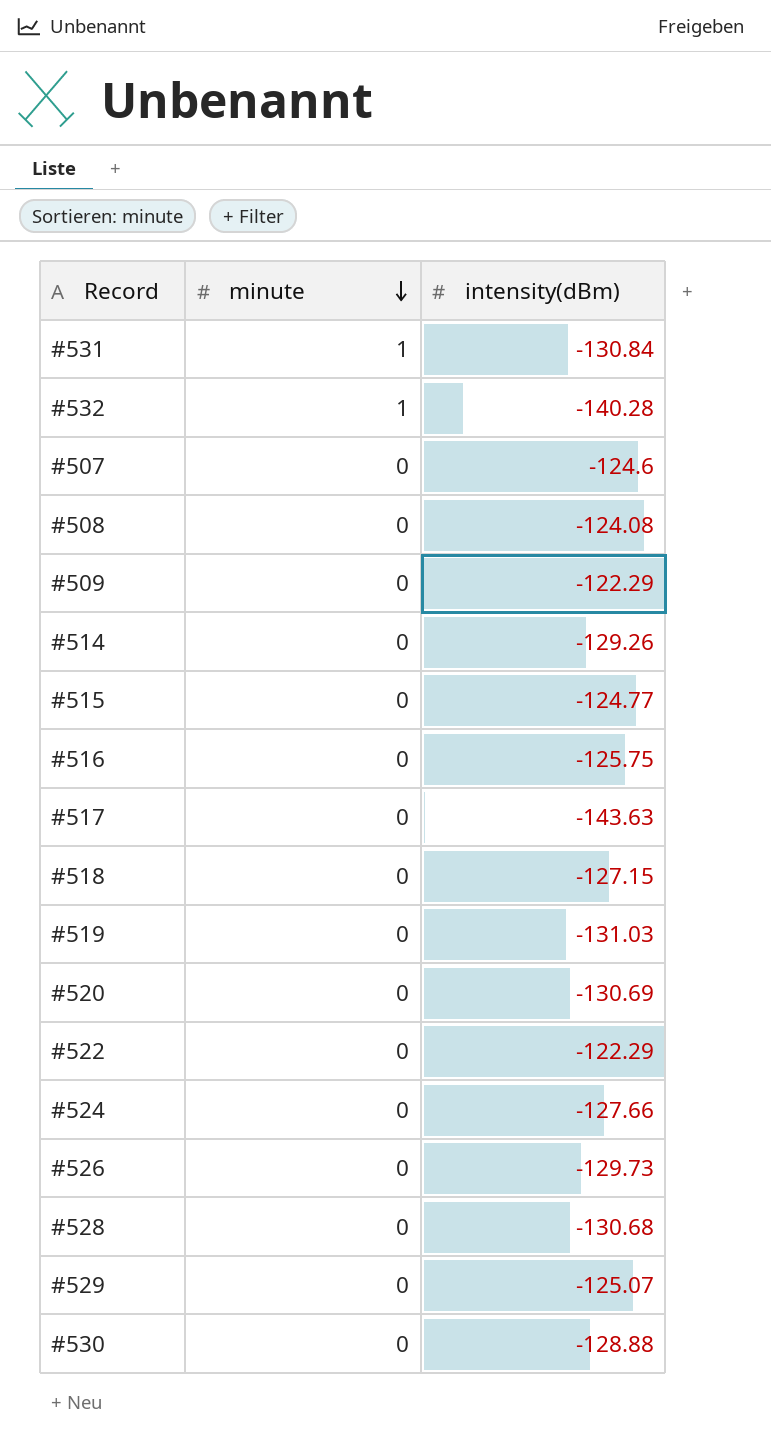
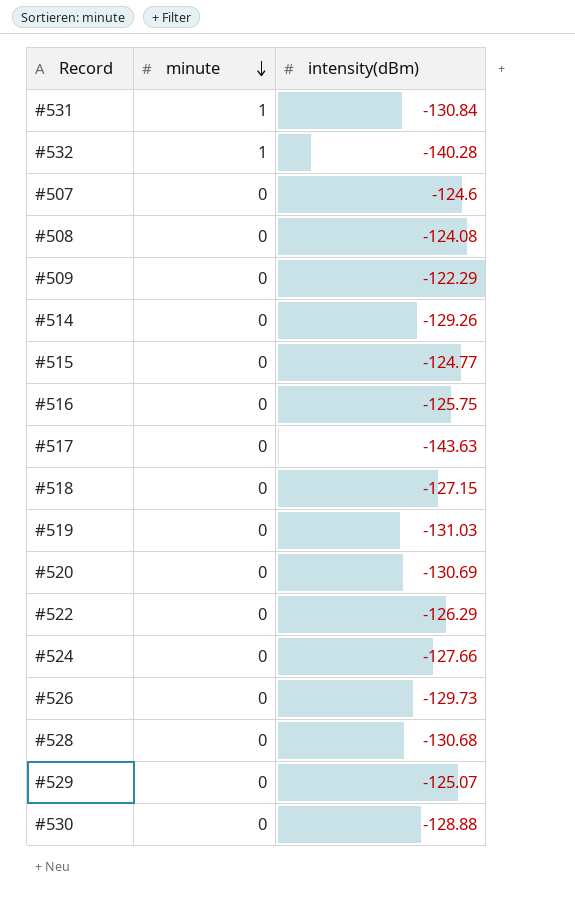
#522 | intensity(dBm): -122.29 -> -126.29

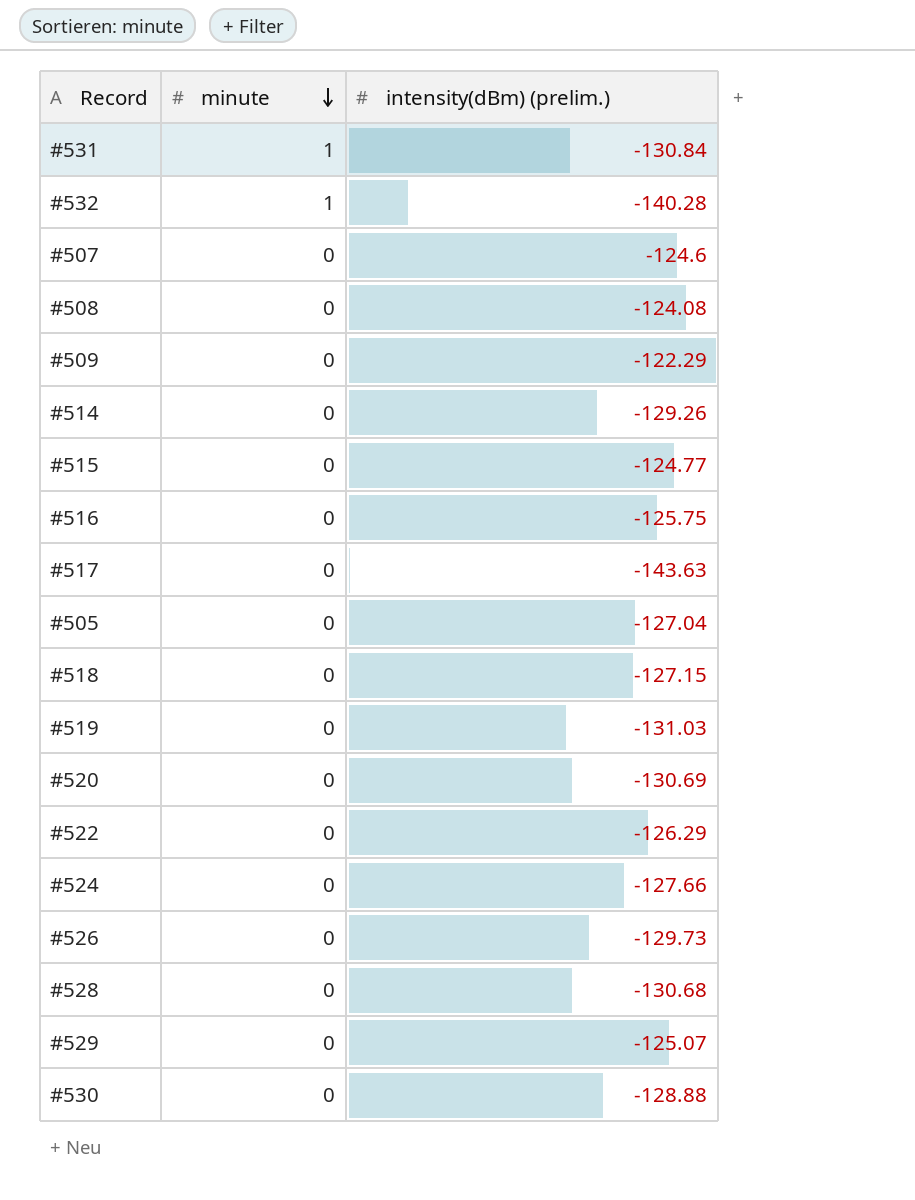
column name: intensity(dBm) -> intensity(dBm) (prelim.)
row #505: none -> 0 | -127.04

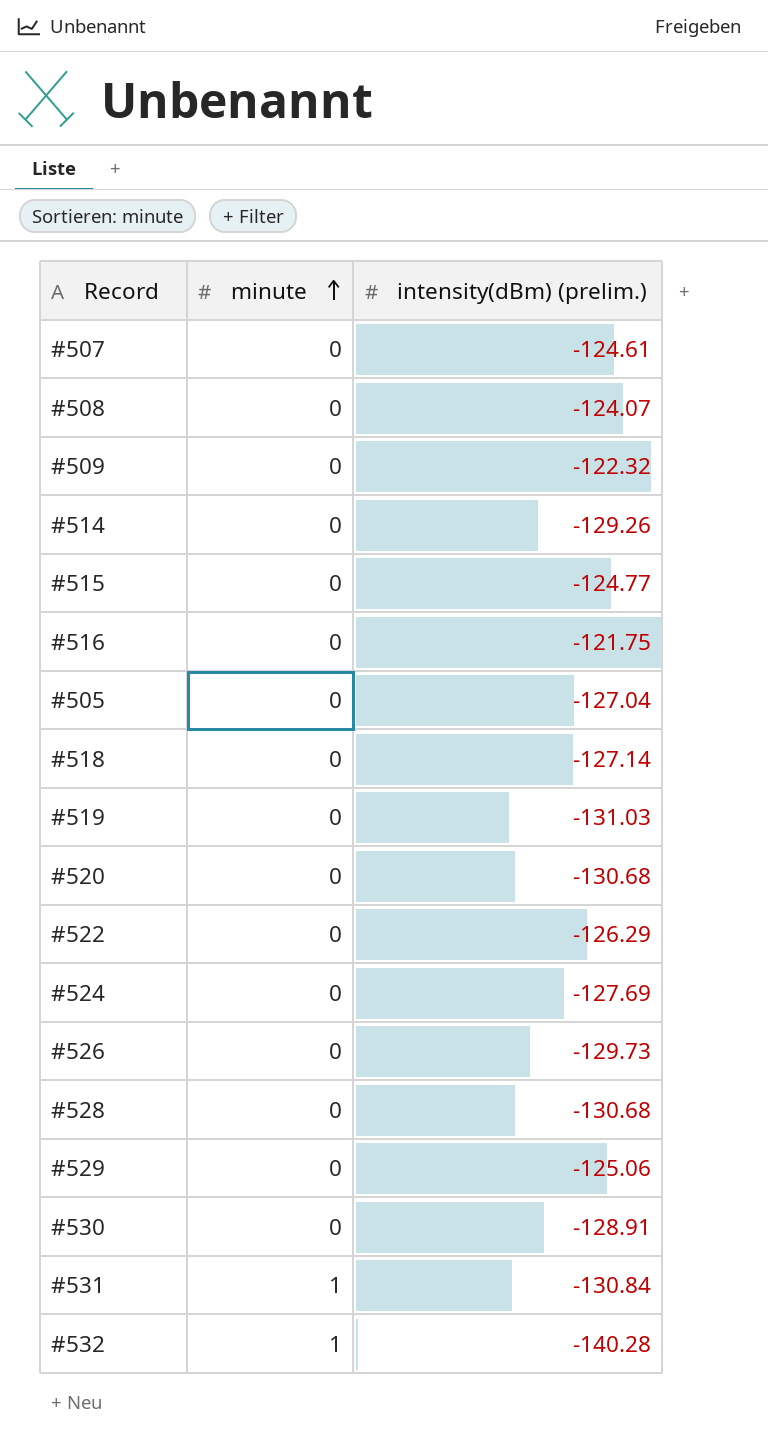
row order: minute descending -> minute ascending
row #517: 0 | -143.63 -> none
#507 | intensity(dBm) (prelim.): -124.6 -> -124.61
#508 | intensity(dBm) (prelim.): -124.08 -> -124.07
#509 | intensity(dBm) (prelim.): -122.29 -> -122.32
#516 | intensity(dBm) (prelim.): -125.75 -> -121.75
#518 | intensity(dBm) (prelim.): -127.15 -> -127.14
#520 | intensity(dBm) (prelim.): -130.69 -> -130.68
#524 | intensity(dBm) (prelim.): -127.66 -> -127.69
#529 | intensity(dBm) (prelim.): -125.07 -> -125.06
#530 | intensity(dBm) (prelim.): -128.88 -> -128.91

